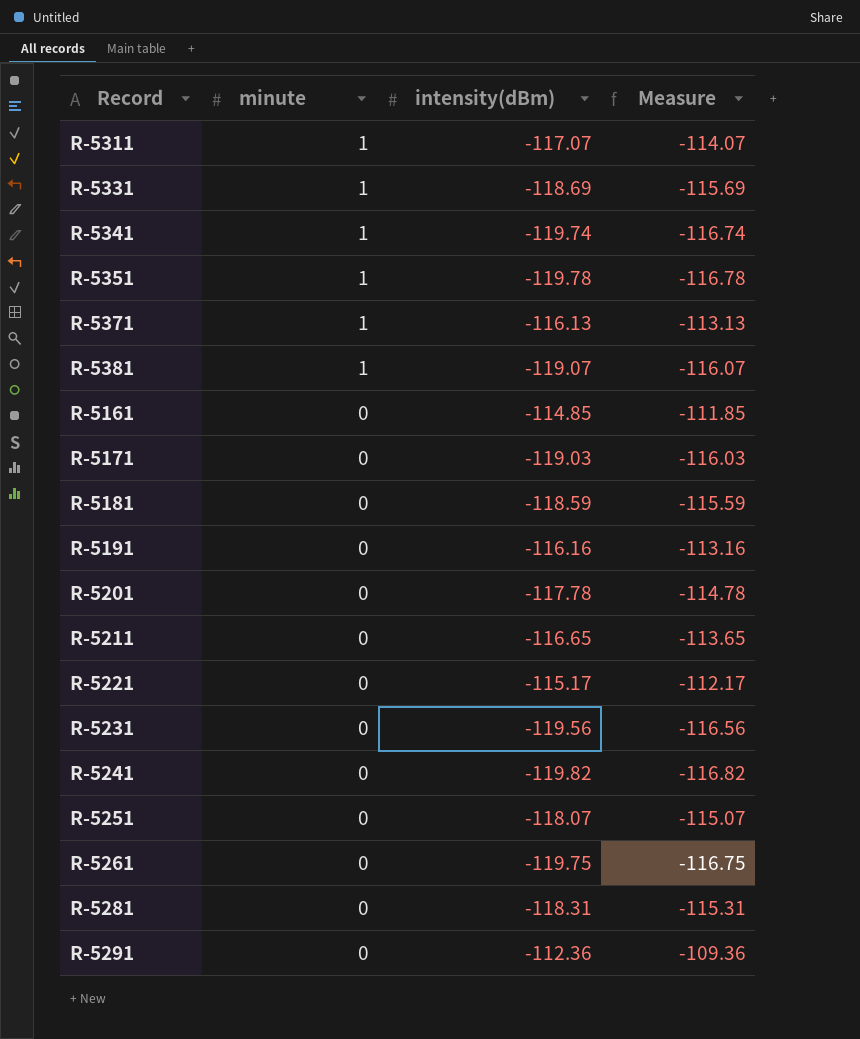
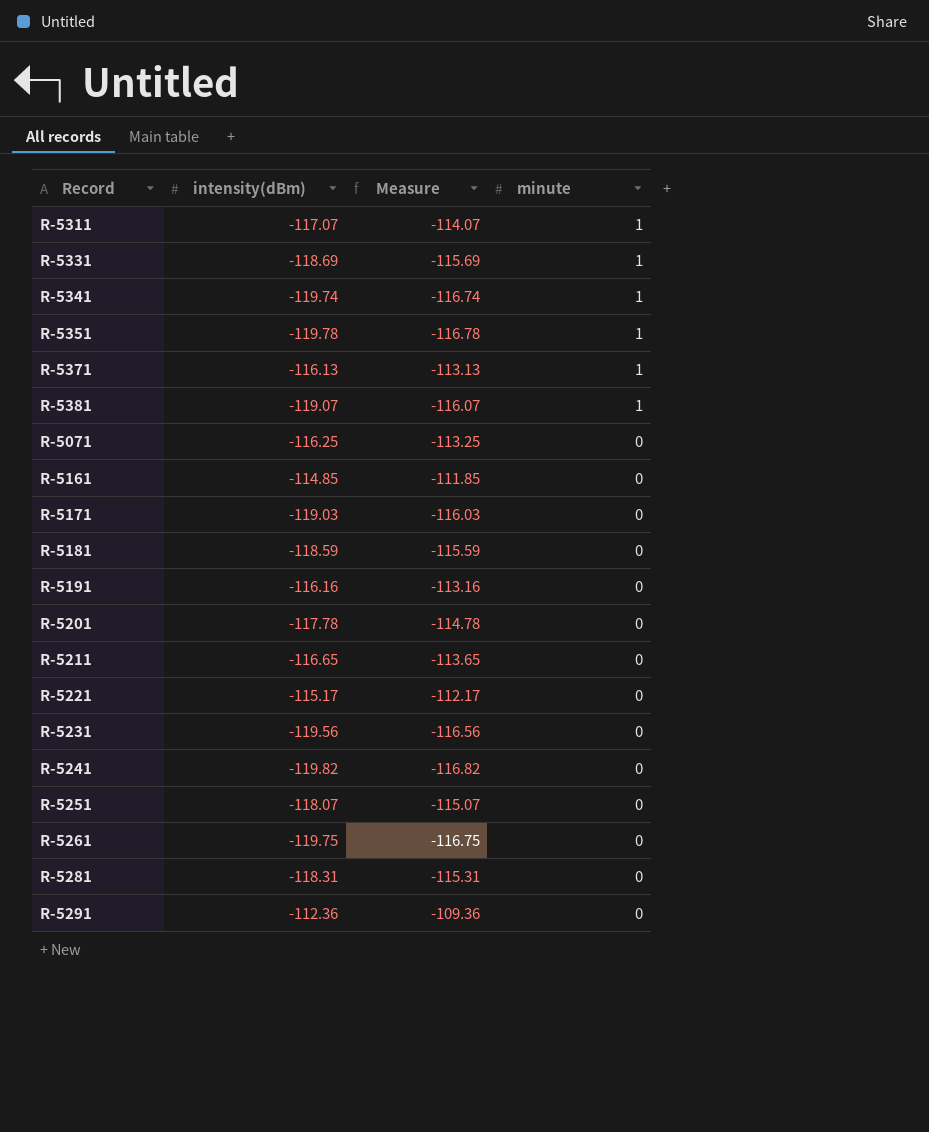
column minute | position: 2 -> 4
row R-5071: none -> -116.25 | -113.25 | 0

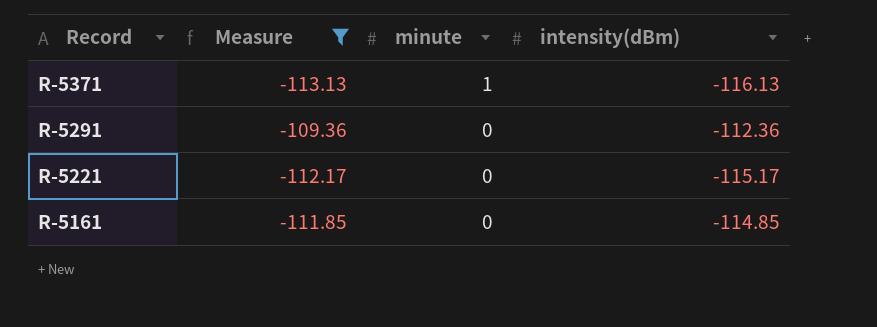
filter: none -> Measure >= -113.13
row order: minute descending -> Record descending
column intensity(dBm) | position: 2 -> 4

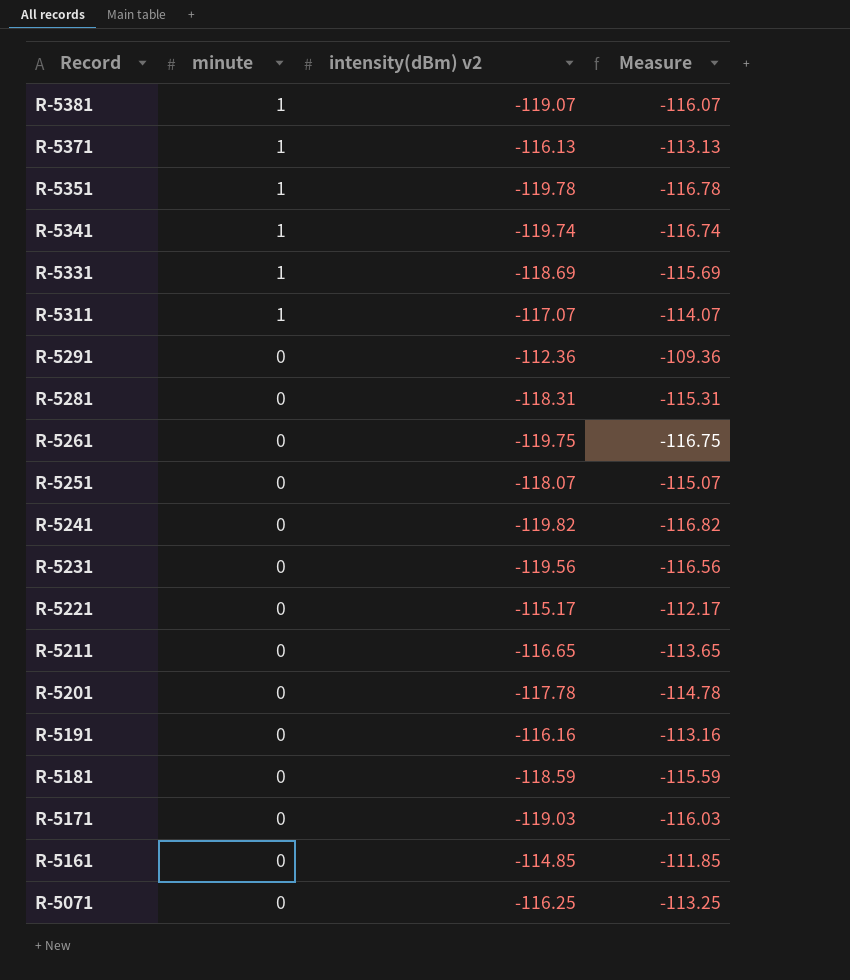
filter: Measure >= -113.13 -> none
column name: intensity(dBm) -> intensity(dBm) v2
column Measure | position: 2 -> 4

